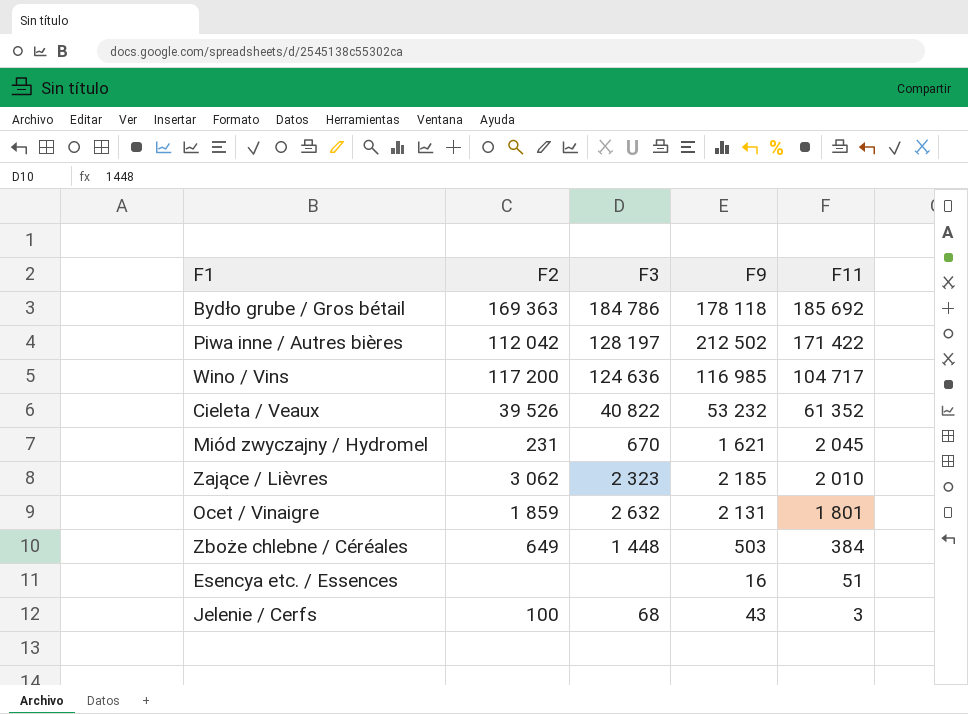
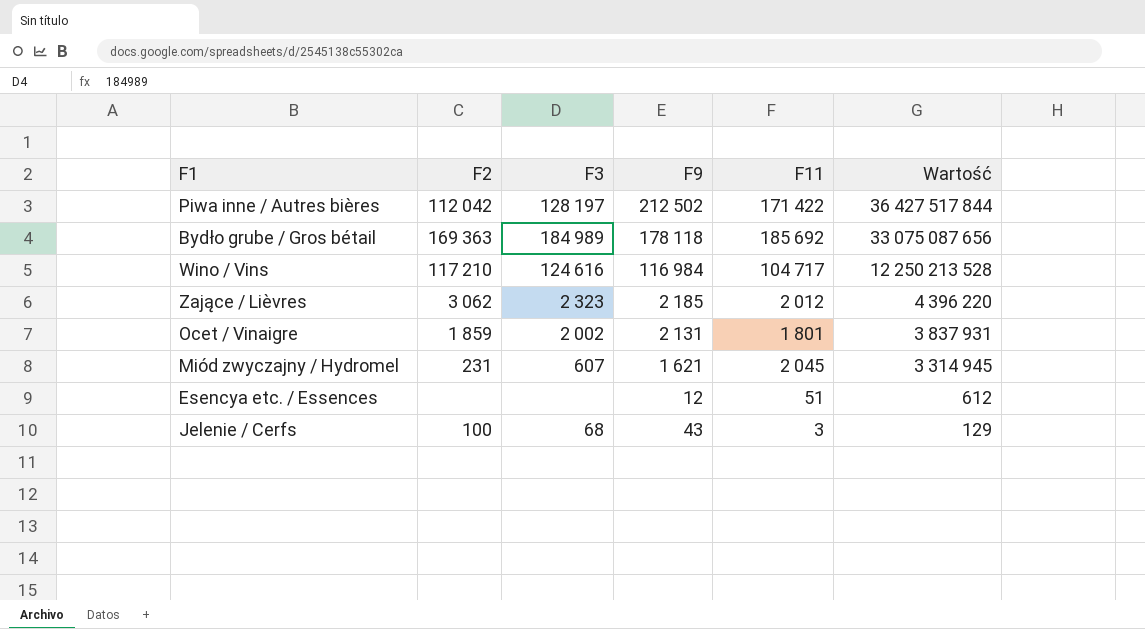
row order: F11 descending -> Wartość descending
column Wartość | formula: none -> [F9] * [F11]
row Cieleta / Veaux: 39 526 | 40 822 | 53 232 | 61 352 -> none
row Zboże chlebne / Céréales: 649 | 1 448 | 503 | 384 -> none
Bydło grube / Gros bétail | F3: 184 786 -> 184 989
Wino / Vins | F2: 117 200 -> 117 210
Wino / Vins | F3: 124 636 -> 124 616
Wino / Vins | F9: 116 985 -> 116 984
Zające / Lièvres | F11: 2 010 -> 2 012
Ocet / Vinaigre | F3: 2 632 -> 2 002
Miód zwyczajny / Hydromel | F3: 670 -> 607
Esencya etc. / Essences | F9: 16 -> 12

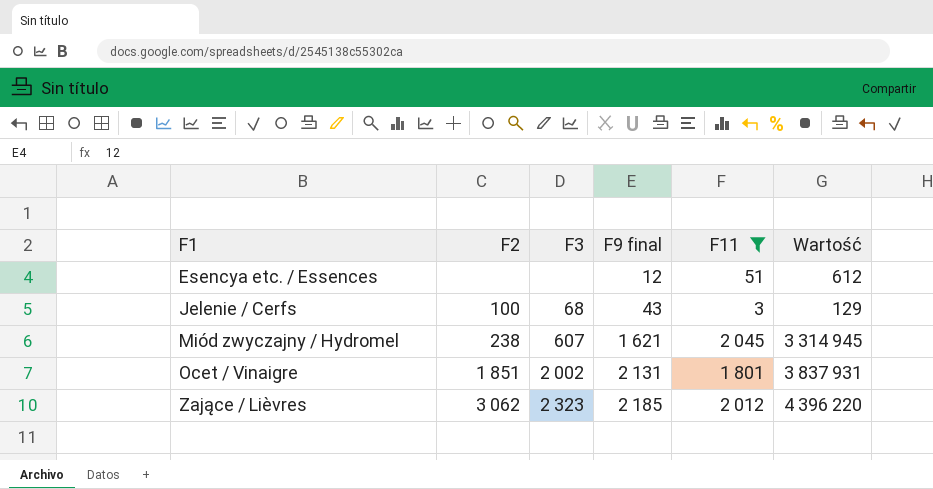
filter: none -> F11 <= 2 045
row order: Wartość descending -> F1 ascending
column name: F9 -> F9 final
Miód zwyczajny / Hydromel | F2: 231 -> 238
Ocet / Vinaigre | F2: 1 859 -> 1 851

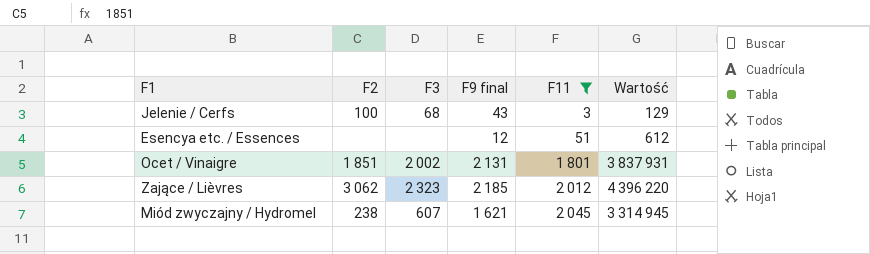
row order: F1 ascending -> F11 ascending

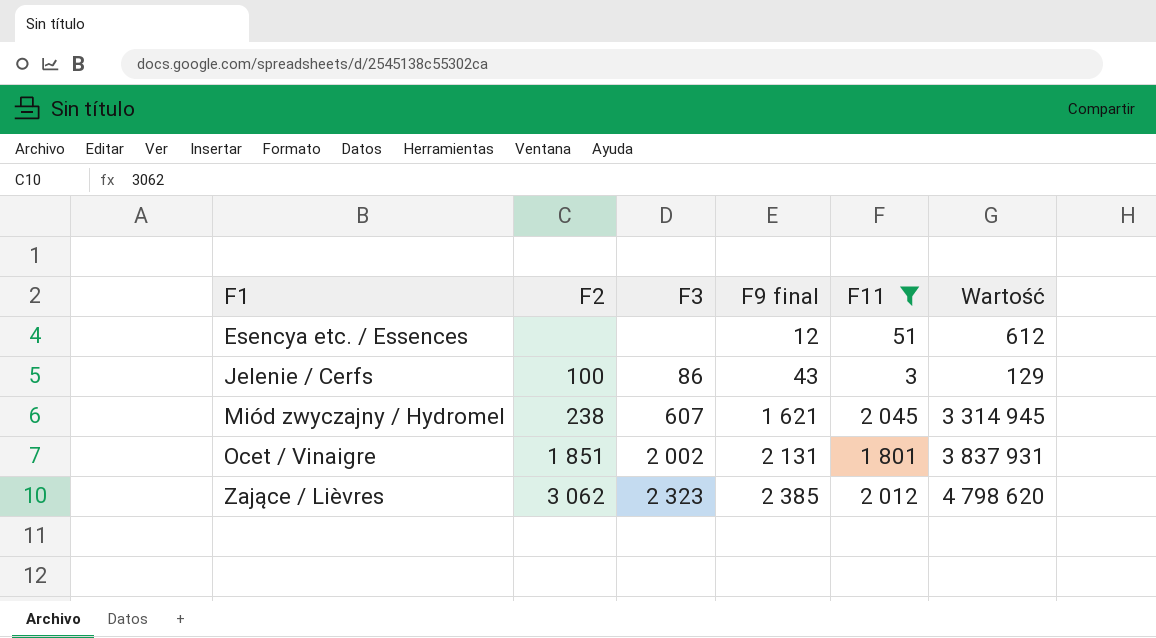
row order: F11 ascending -> F1 ascending
Jelenie / Cerfs | F3: 68 -> 86
Zające / Lièvres | F9 final: 2 185 -> 2 385
Zające / Lièvres | Wartość: 4 396 220 -> 4 798 620

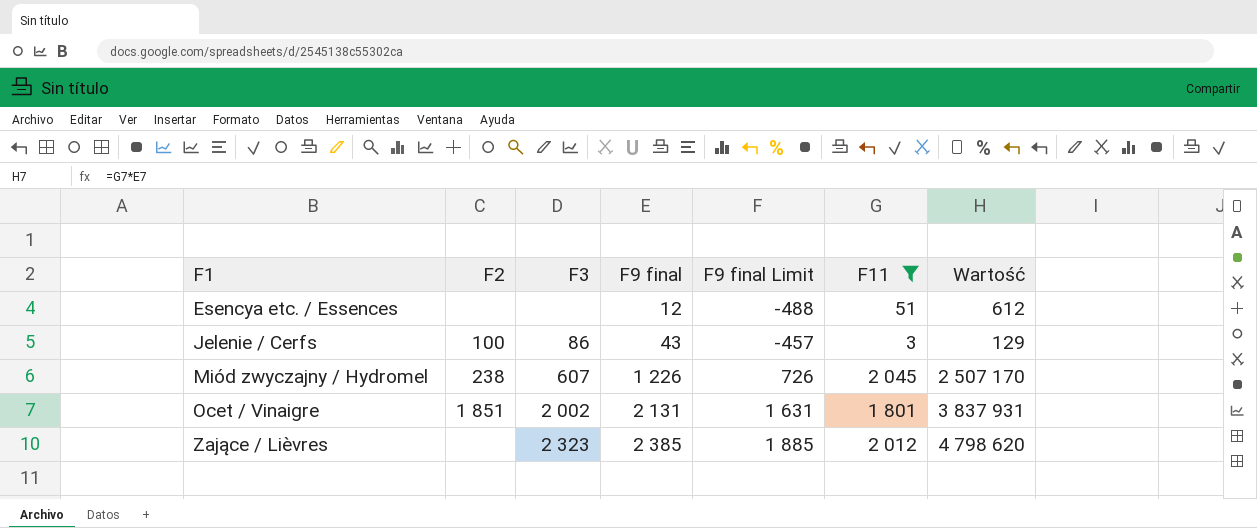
column F9 final Limit | formula: none -> [F9 final] - 500
Miód zwyczajny / Hydromel | F9 final: 1 621 -> 1 226
Miód zwyczajny / Hydromel | Wartość: 3 314 945 -> 2 507 170
Zające / Lièvres | F2: 3 062 -> none

